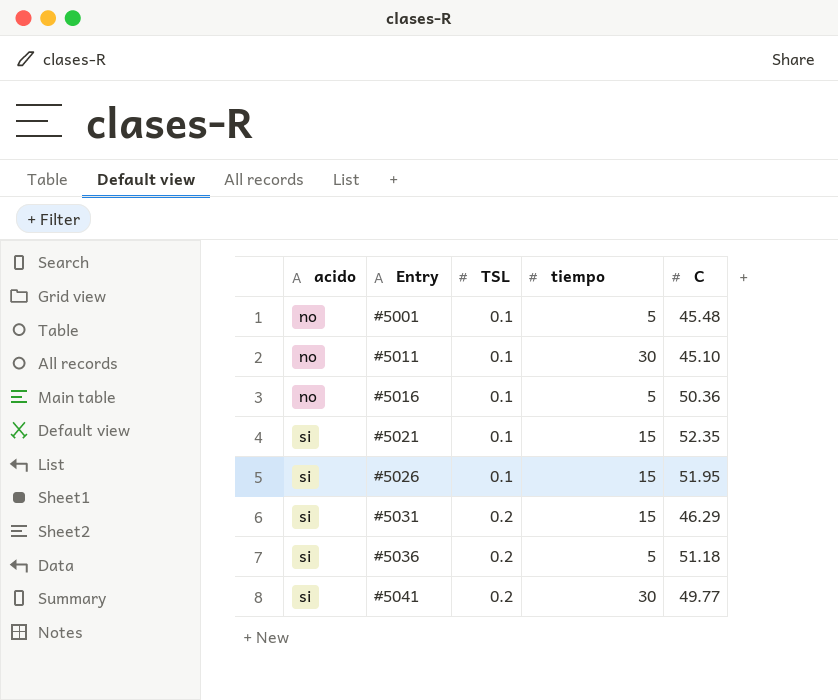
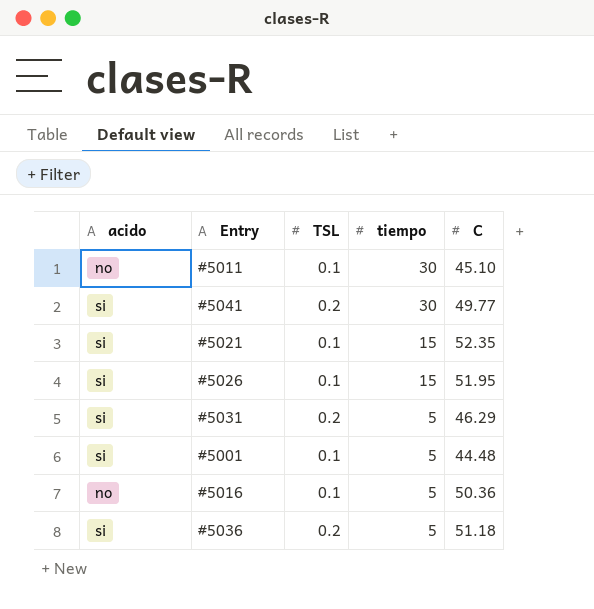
row order: acido ascending -> tiempo descending
#5031 | tiempo: 15 -> 5
#5001 | acido: no -> si
#5001 | C: 45.48 -> 44.48

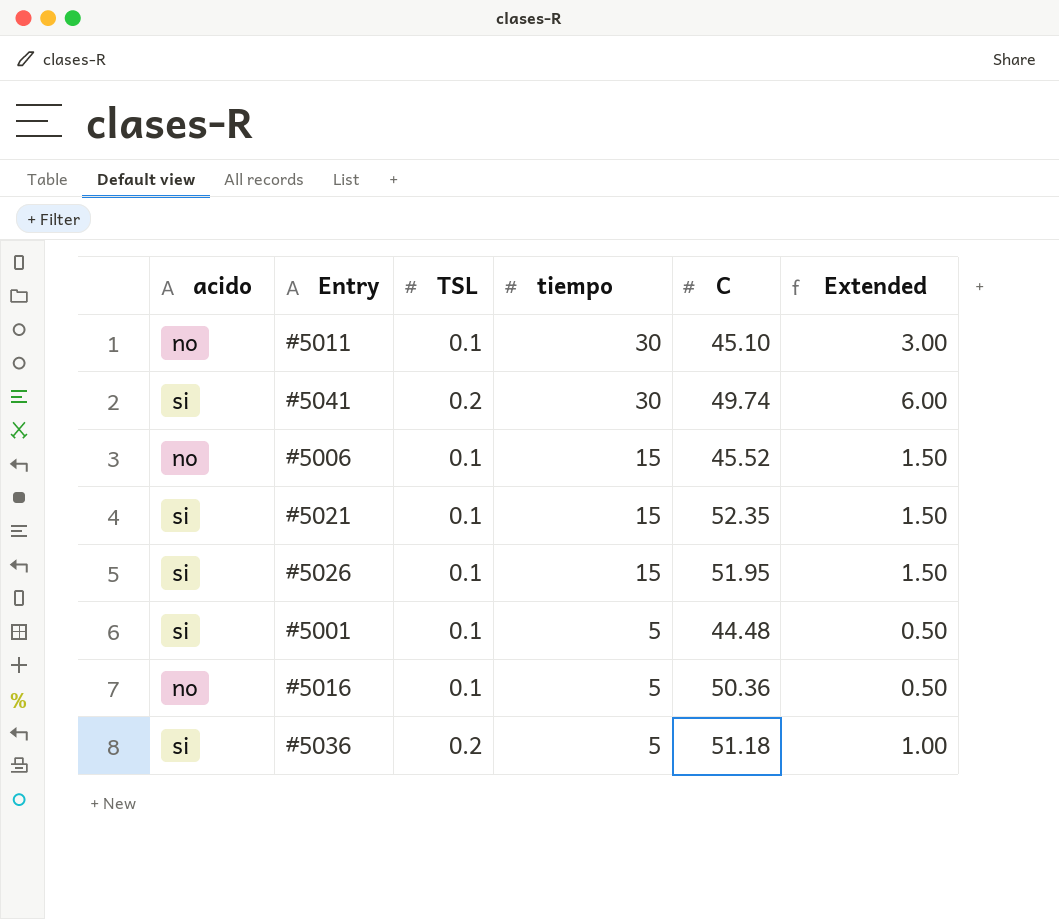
column Extended | formula: none -> [TSL] * [tiempo]
row #5031: si | 0.2 | 5 | 46.29 -> none
#5041 | C: 49.77 -> 49.74
row #5006: none -> no | 0.1 | 15 | 45.52 | 1.50

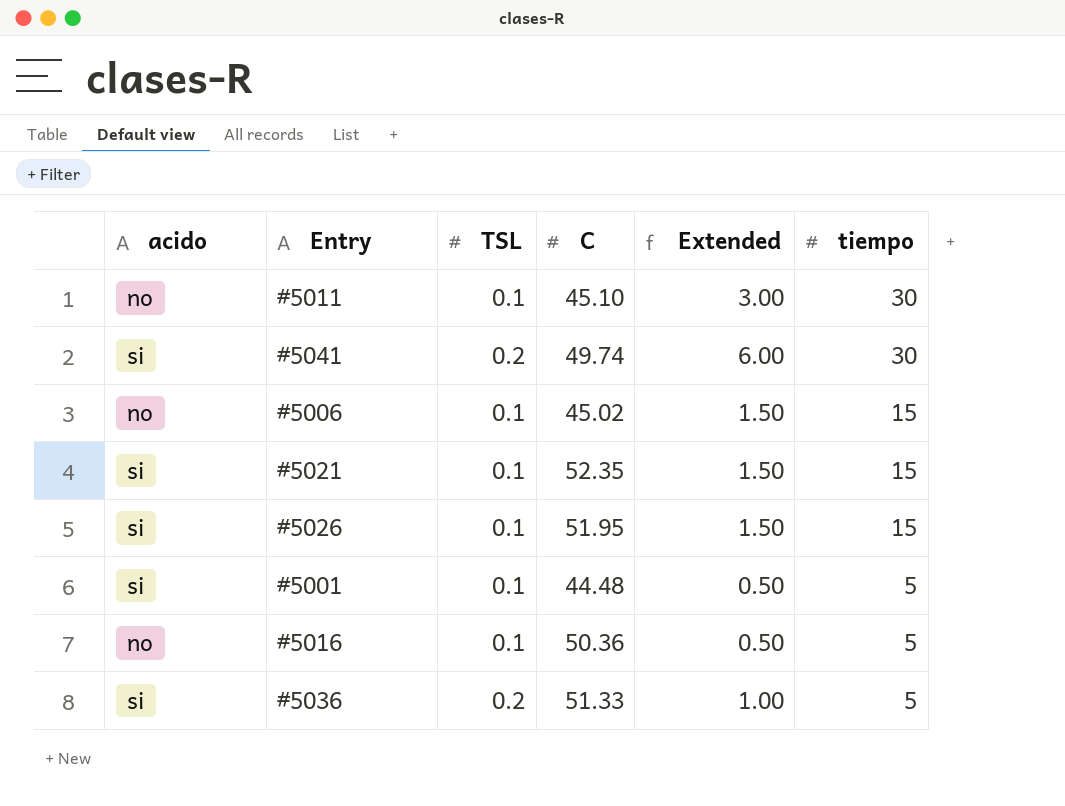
column tiempo | position: 4 -> 6
#5006 | C: 45.52 -> 45.02
#5036 | C: 51.18 -> 51.33

